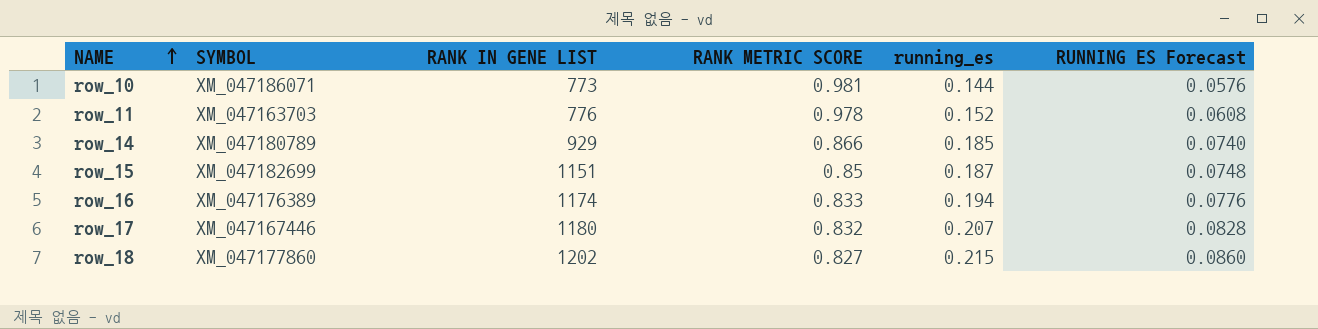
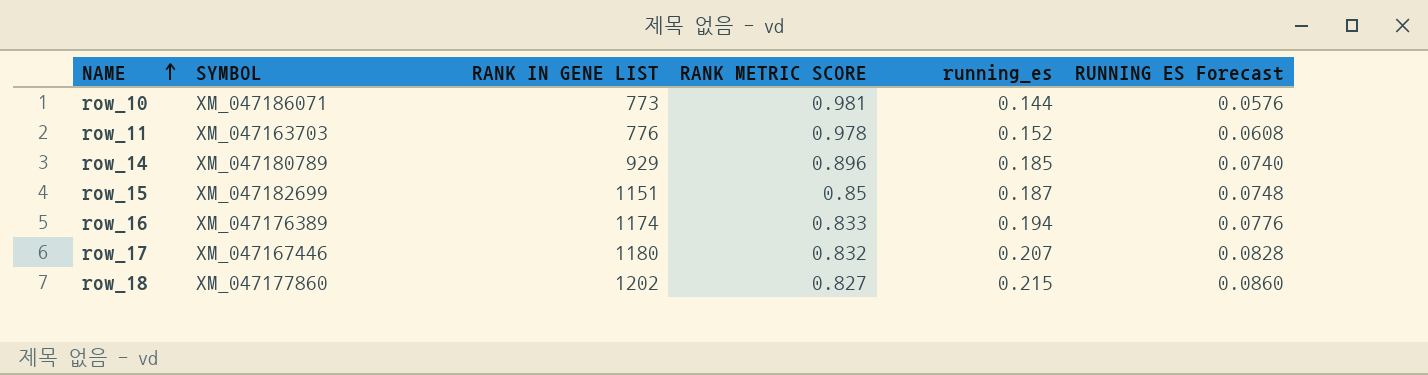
row_14 | RANK METRIC SCORE: 0.866 -> 0.896

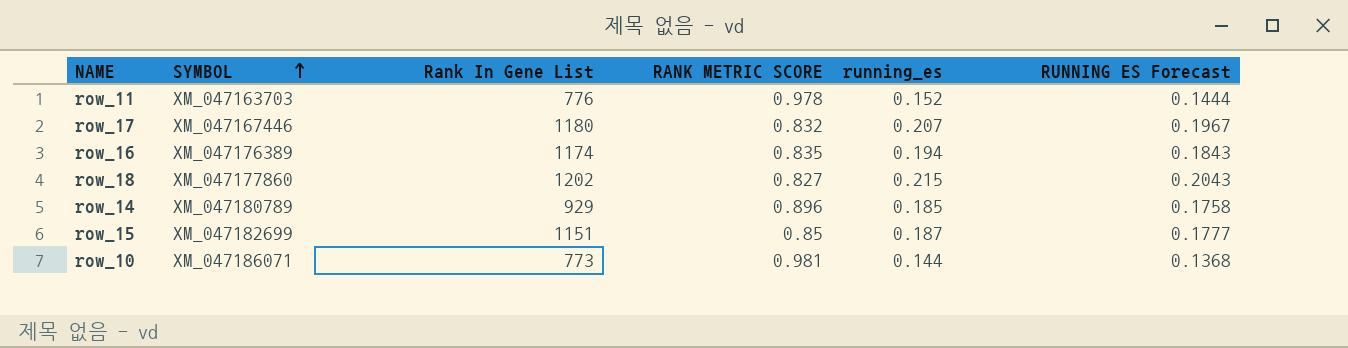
row order: NAME ascending -> SYMBOL ascending
column name: RANK IN GENE LIST -> Rank In Gene List
column RUNNING ES Forecast | formula: [running_es] * 0.4 -> [running_es] * 0.95
row_16 | RANK METRIC SCORE: 0.833 -> 0.835

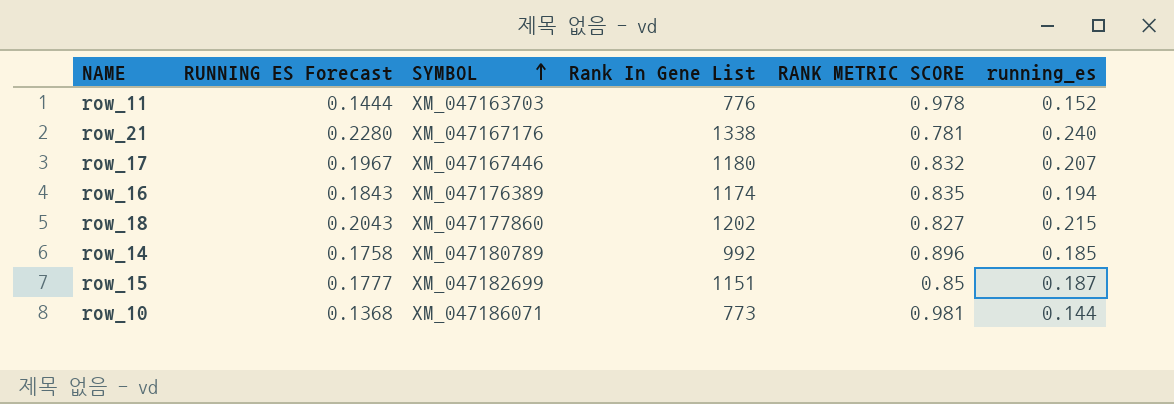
column RUNNING ES Forecast | position: 6 -> 2
row row_21: none -> 0.2280 | XM_047167176 | 1338 | 0.781 | 0.240
row_14 | Rank In Gene List: 929 -> 992

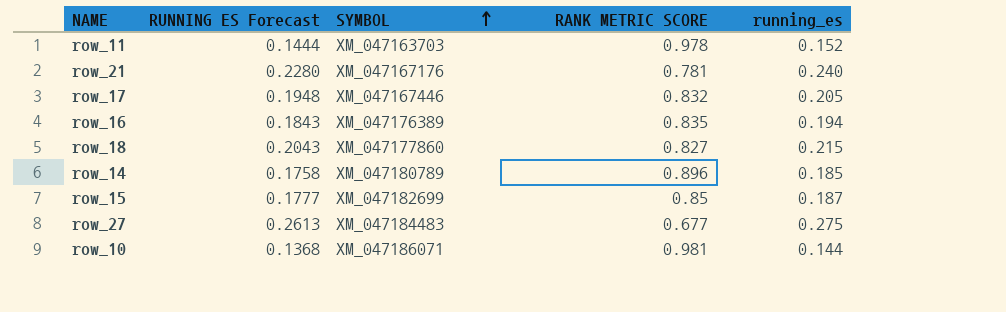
column Rank In Gene List | position: 4 -> none
row_17 | RUNNING ES Forecast: 0.1967 -> 0.1948
row_17 | running_es: 0.207 -> 0.205
row row_27: none -> 0.2613 | XM_047184483 | 0.677 | 0.275

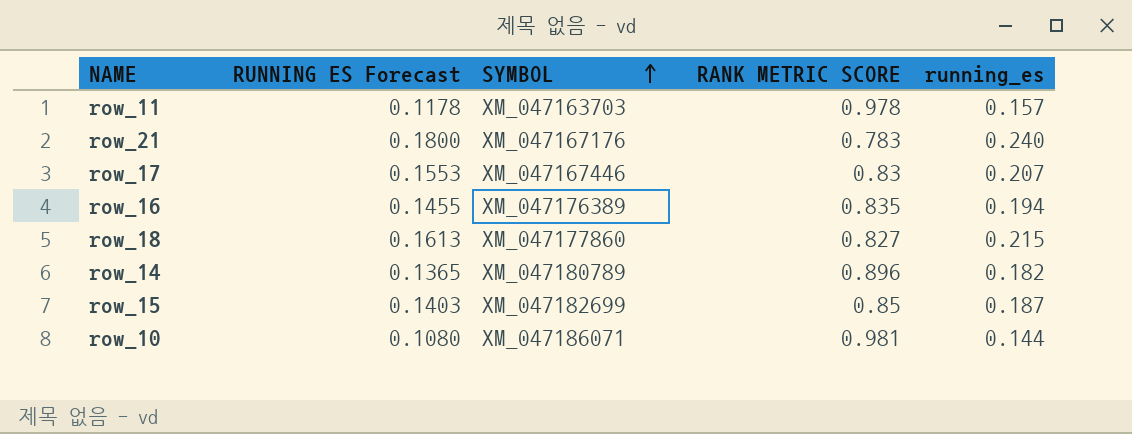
column RUNNING ES Forecast | formula: [running_es] * 0.95 -> [running_es] * 0.75
row row_27: 0.2613 | XM_047184483 | 0.677 | 0.275 -> none
row_11 | running_es: 0.152 -> 0.157
row_21 | RANK METRIC SCORE: 0.781 -> 0.783
row_17 | RANK METRIC SCORE: 0.832 -> 0.83
row_17 | running_es: 0.205 -> 0.207
row_14 | running_es: 0.185 -> 0.182

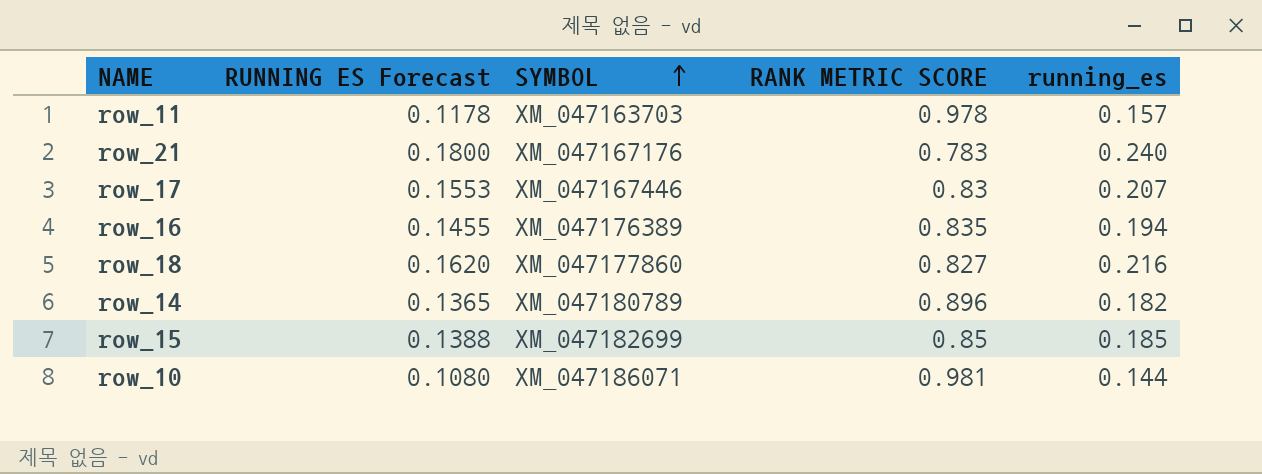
row_18 | RUNNING ES Forecast: 0.1613 -> 0.1620
row_18 | running_es: 0.215 -> 0.216
row_15 | RUNNING ES Forecast: 0.1403 -> 0.1388
row_15 | running_es: 0.187 -> 0.185

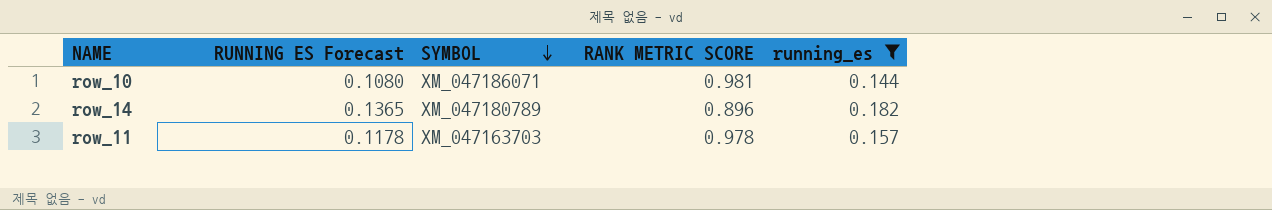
filter: none -> running_es <= 0.182
row order: SYMBOL ascending -> SYMBOL descending

